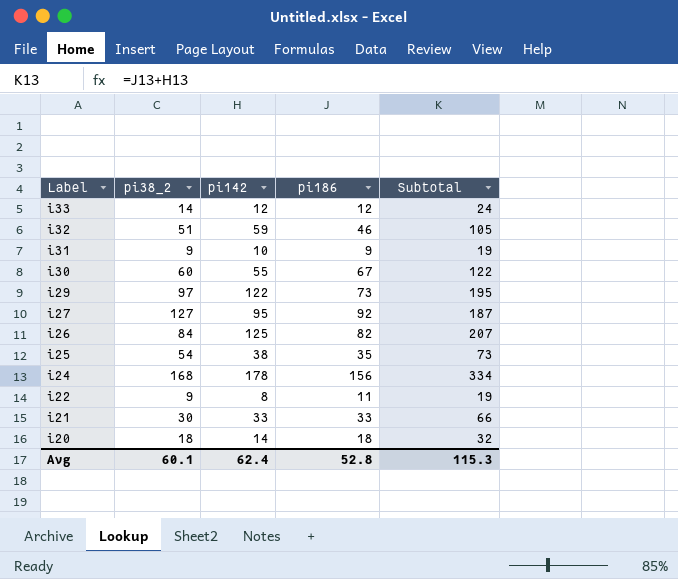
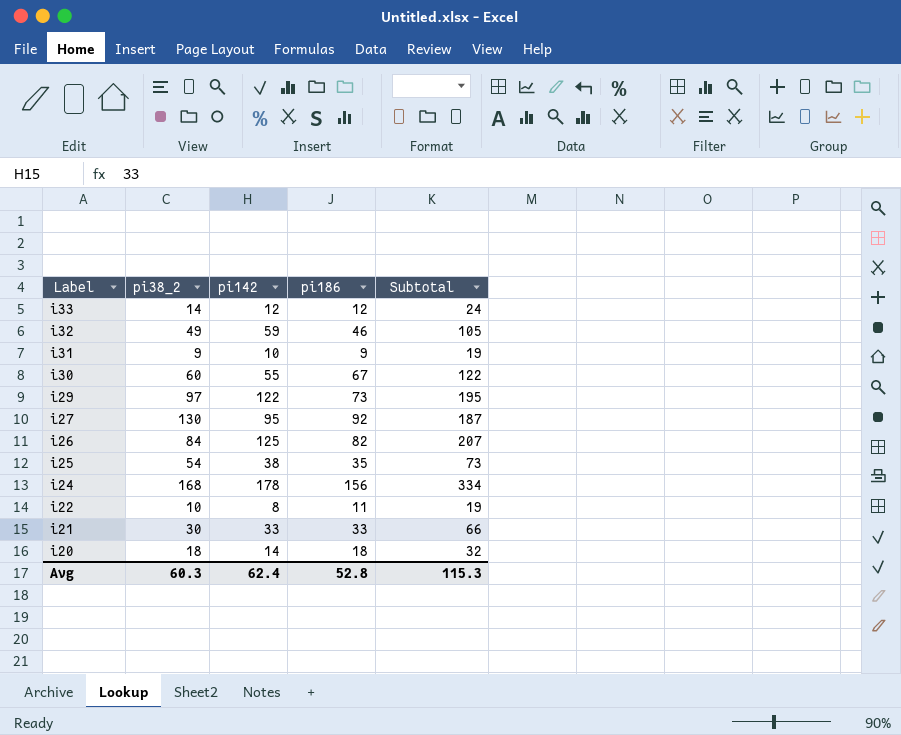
i32 | pi38_2: 51 -> 49
i27 | pi38_2: 127 -> 130
i22 | pi38_2: 9 -> 10
Avg | pi38_2: 60.1 -> 60.3

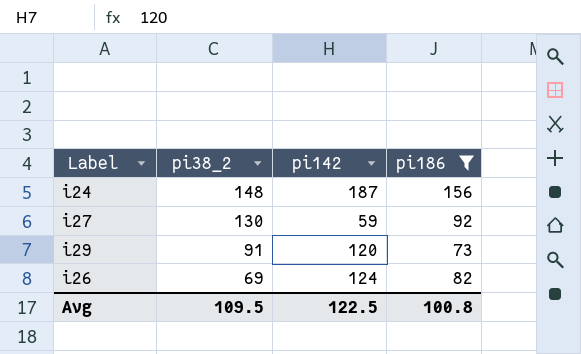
filter: none -> pi186 >= 73
row order: Label descending -> pi38_2 descending
column Subtotal | formula: [pi142] + [pi186] -> none
i24 | pi38_2: 168 -> 148
i24 | pi142: 178 -> 187
i27 | pi142: 95 -> 59
i29 | pi38_2: 97 -> 91
i29 | pi142: 122 -> 120
i26 | pi38_2: 84 -> 69
i26 | pi142: 125 -> 124
Avg | pi38_2: 60.3 -> 109.5
Avg | pi142: 62.4 -> 122.5
Avg | pi186: 52.8 -> 100.8

